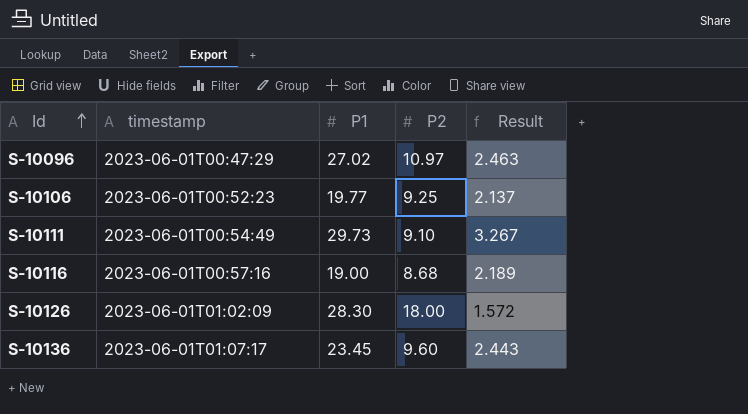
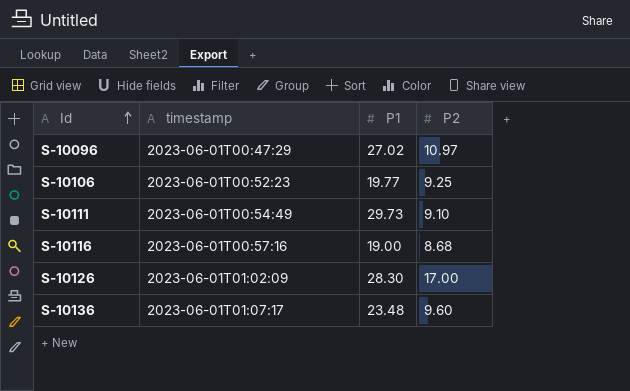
column Result | formula: [P1] / [P2] -> none
S-10126 | P2: 18.00 -> 17.00
S-10136 | P1: 23.45 -> 23.48

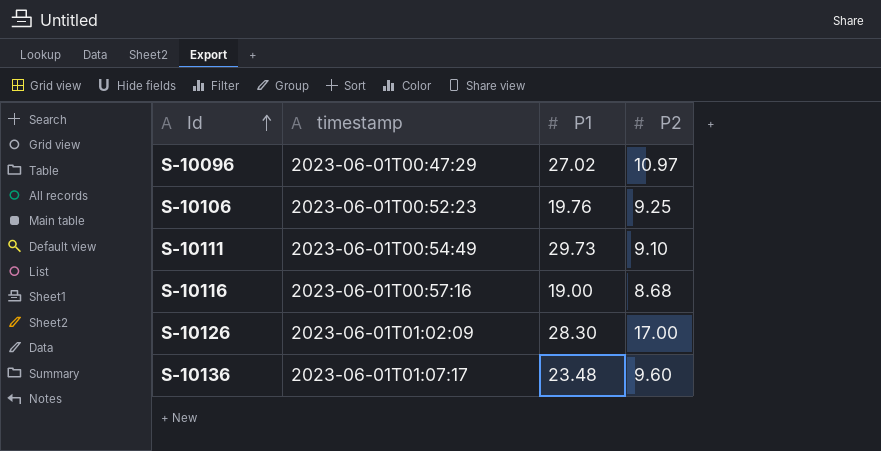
S-10106 | P1: 19.77 -> 19.76

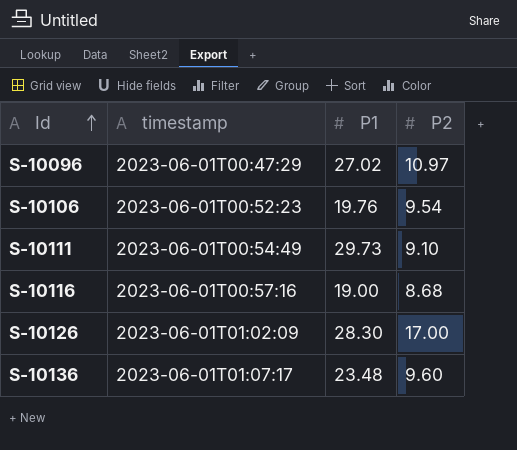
S-10106 | P2: 9.25 -> 9.54

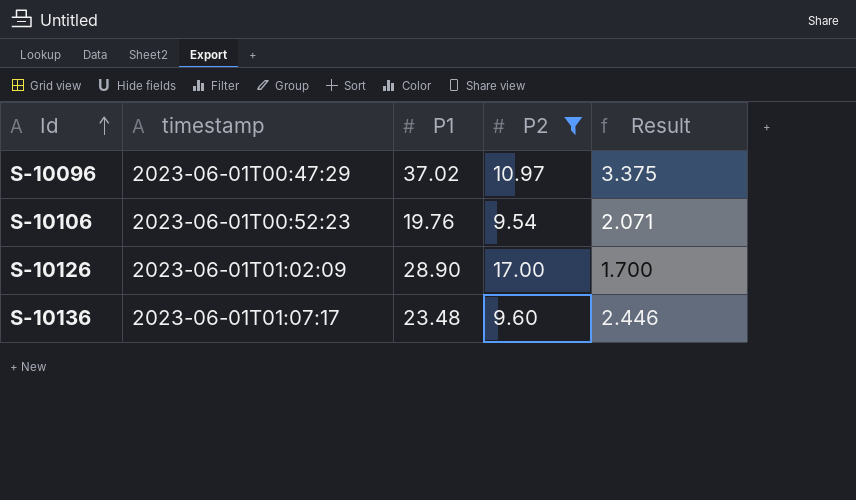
filter: none -> P2 >= 9.54
column Result | formula: none -> [P1] / [P2]
S-10096 | P1: 27.02 -> 37.02
S-10126 | P1: 28.30 -> 28.90

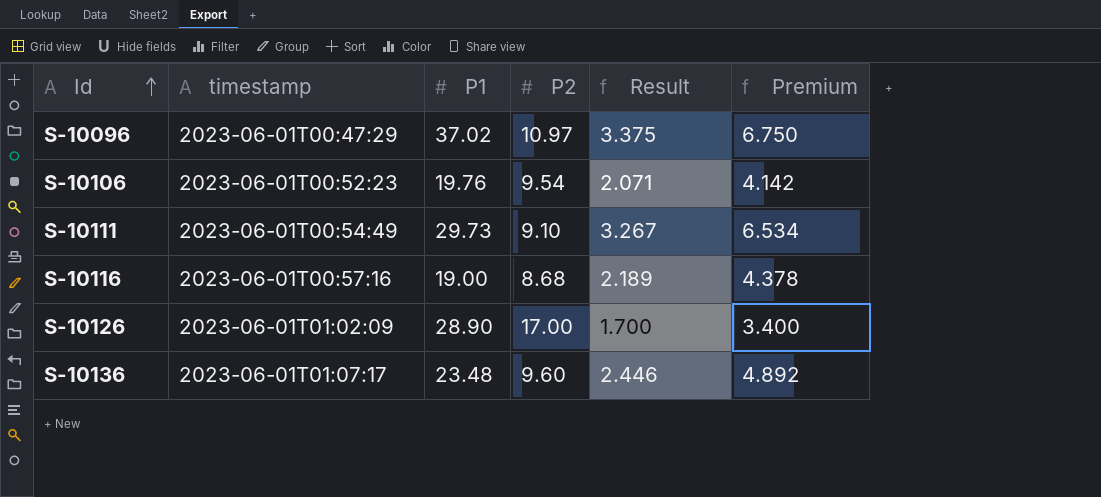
filter: P2 >= 9.54 -> none
column Premium | formula: none -> [Result] * 2

